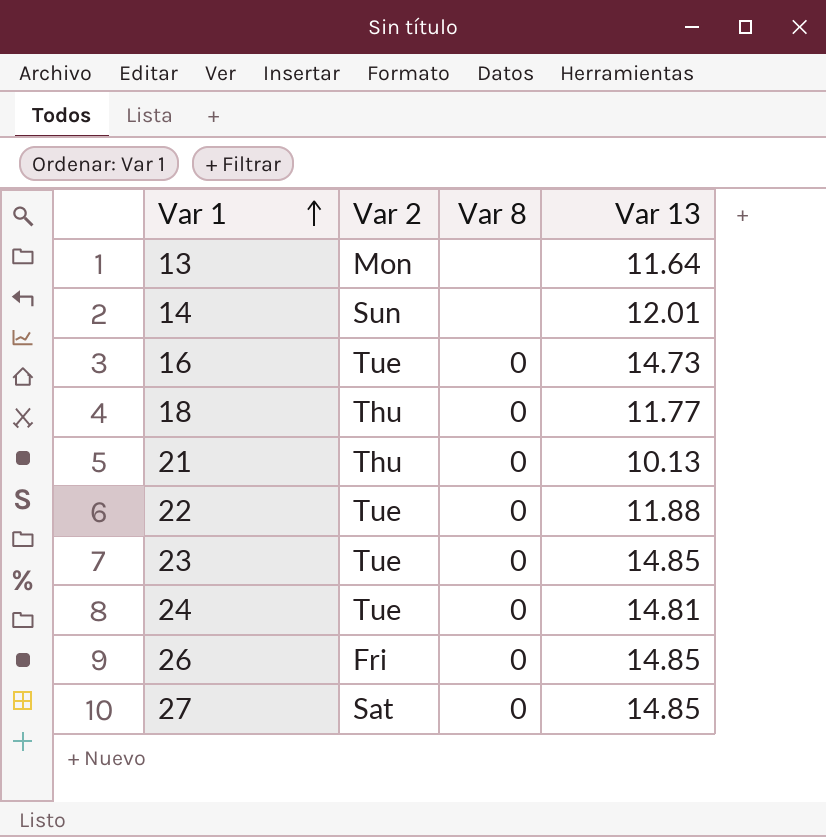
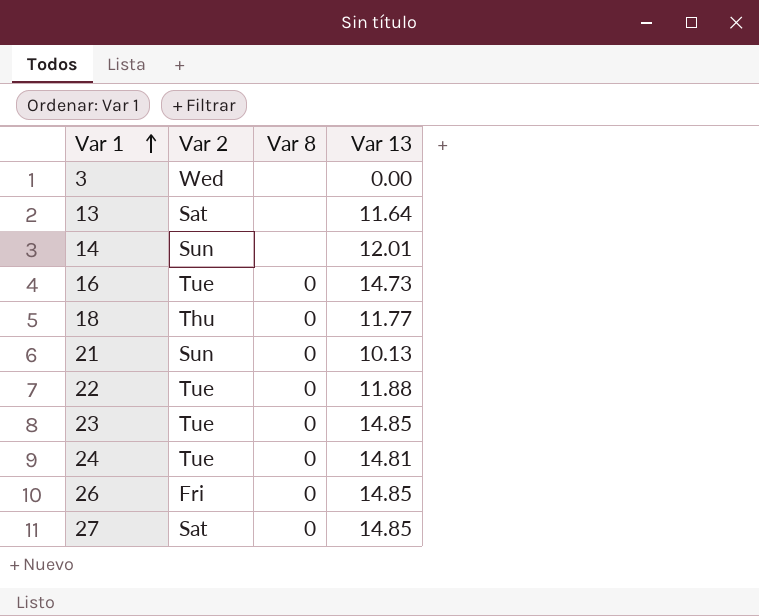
row 3: none -> Wed | none | 0.00
13 | Var 2: Mon -> Sat
21 | Var 2: Thu -> Sun

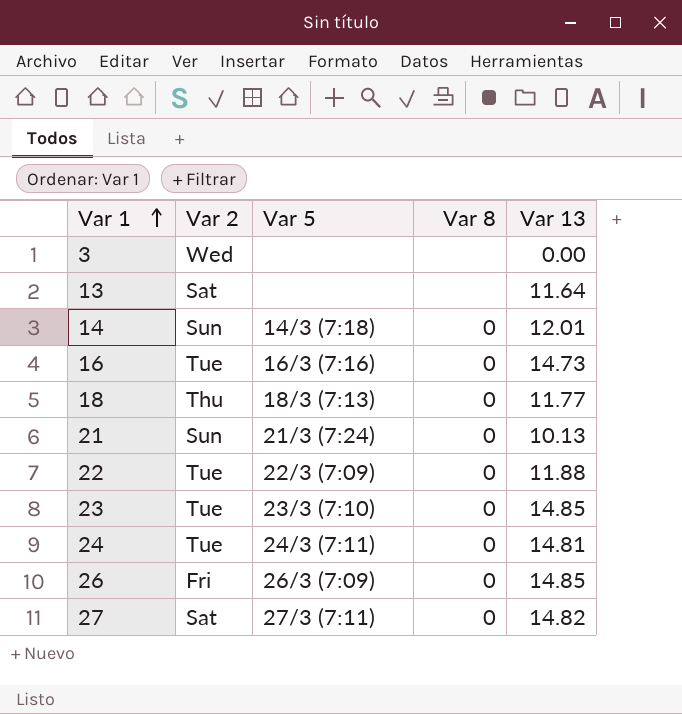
column Var 5 | position: none -> 3
14 | Var 8: none -> 0
27 | Var 13: 14.85 -> 14.82

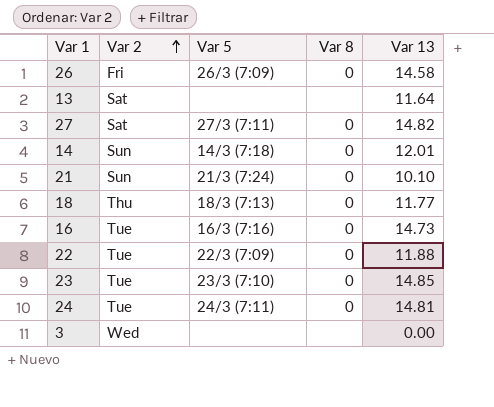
row order: Var 1 ascending -> Var 2 ascending
26 | Var 13: 14.85 -> 14.58
21 | Var 13: 10.13 -> 10.10

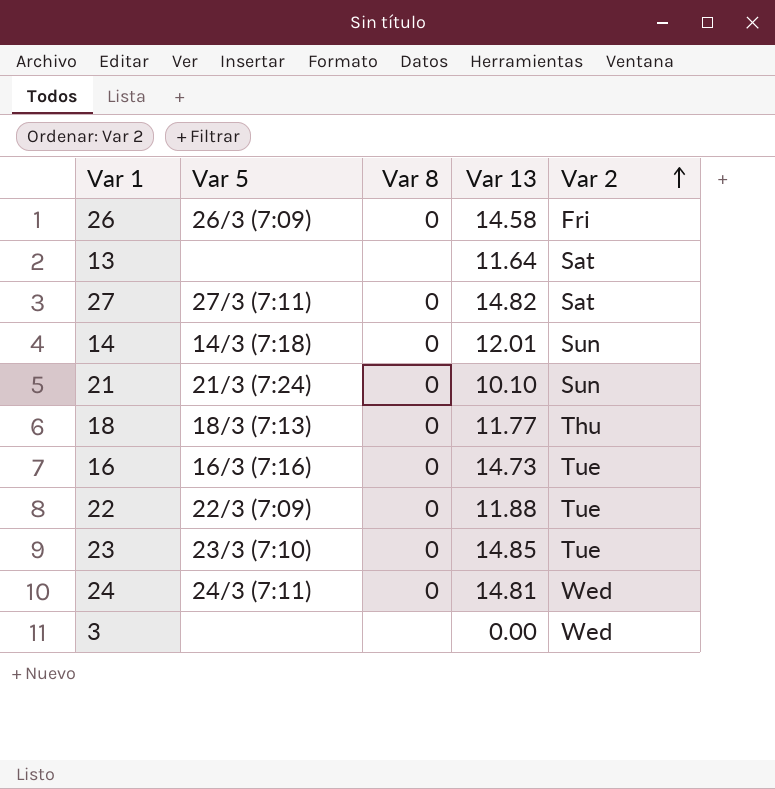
column Var 2 | position: 2 -> 5
24 | Var 2: Tue -> Wed

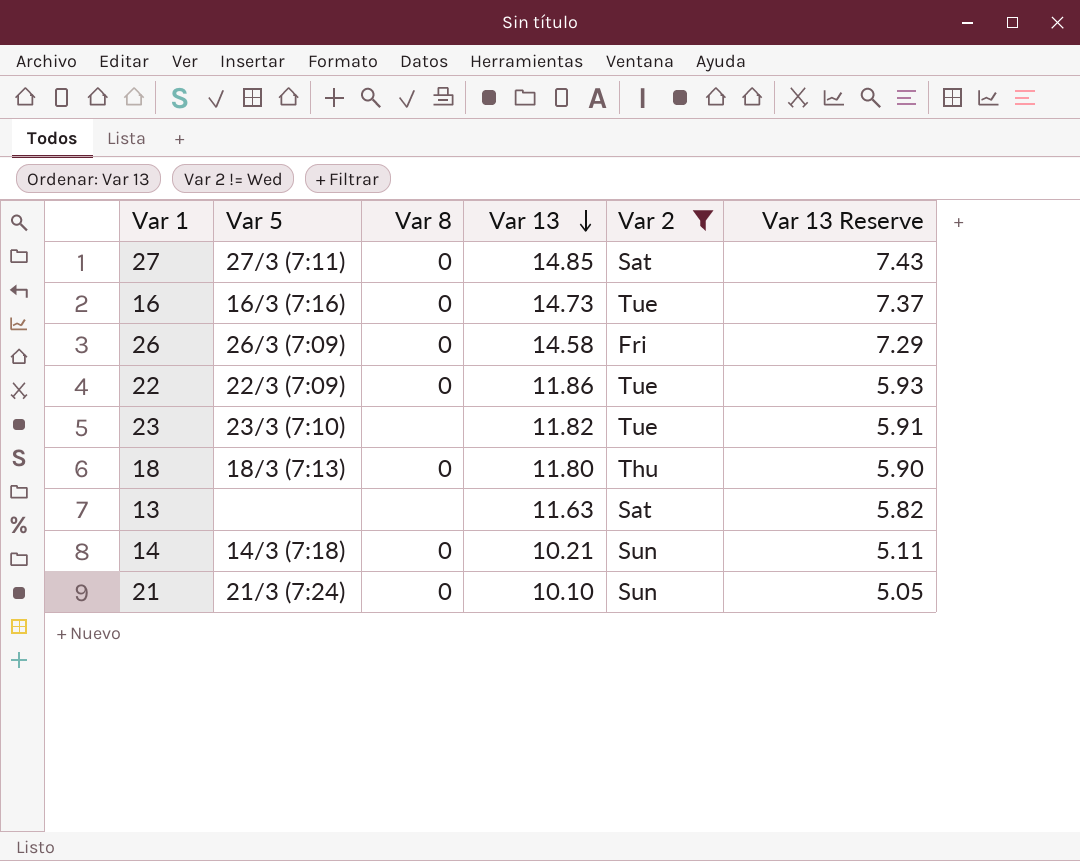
filter: none -> Var 2 != Wed
row order: Var 2 ascending -> Var 13 descending
column Var 13 Reserve | formula: none -> [Var 13] * 0.5
27 | Var 13: 14.82 -> 14.85
22 | Var 13: 11.88 -> 11.86
23 | Var 8: 0 -> none
23 | Var 13: 14.85 -> 11.82
18 | Var 13: 11.77 -> 11.80
13 | Var 13: 11.64 -> 11.63
14 | Var 13: 12.01 -> 10.21

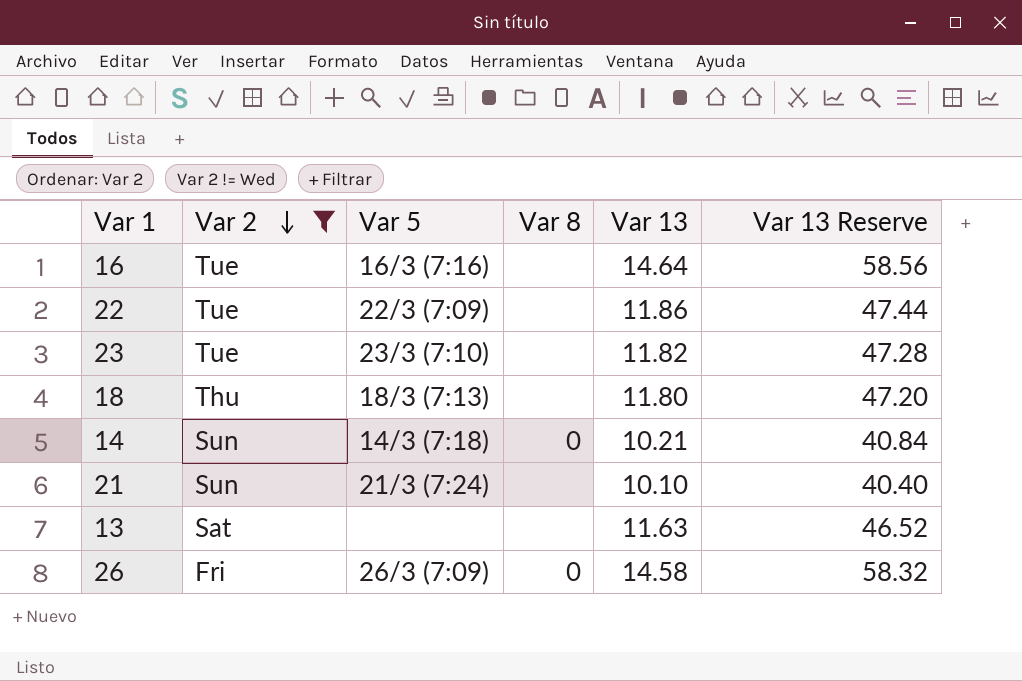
row order: Var 13 descending -> Var 2 descending
column Var 2 | position: 5 -> 2
column Var 13 Reserve | formula: [Var 13] * 0.5 -> [Var 13] * 4
row 27: 27/3 (7:11) | 0 | 14.85 | Sat | 7.43 -> none
16 | Var 8: 0 -> none
16 | Var 13: 14.73 -> 14.64
22 | Var 8: 0 -> none
18 | Var 8: 0 -> none
21 | Var 8: 0 -> none

